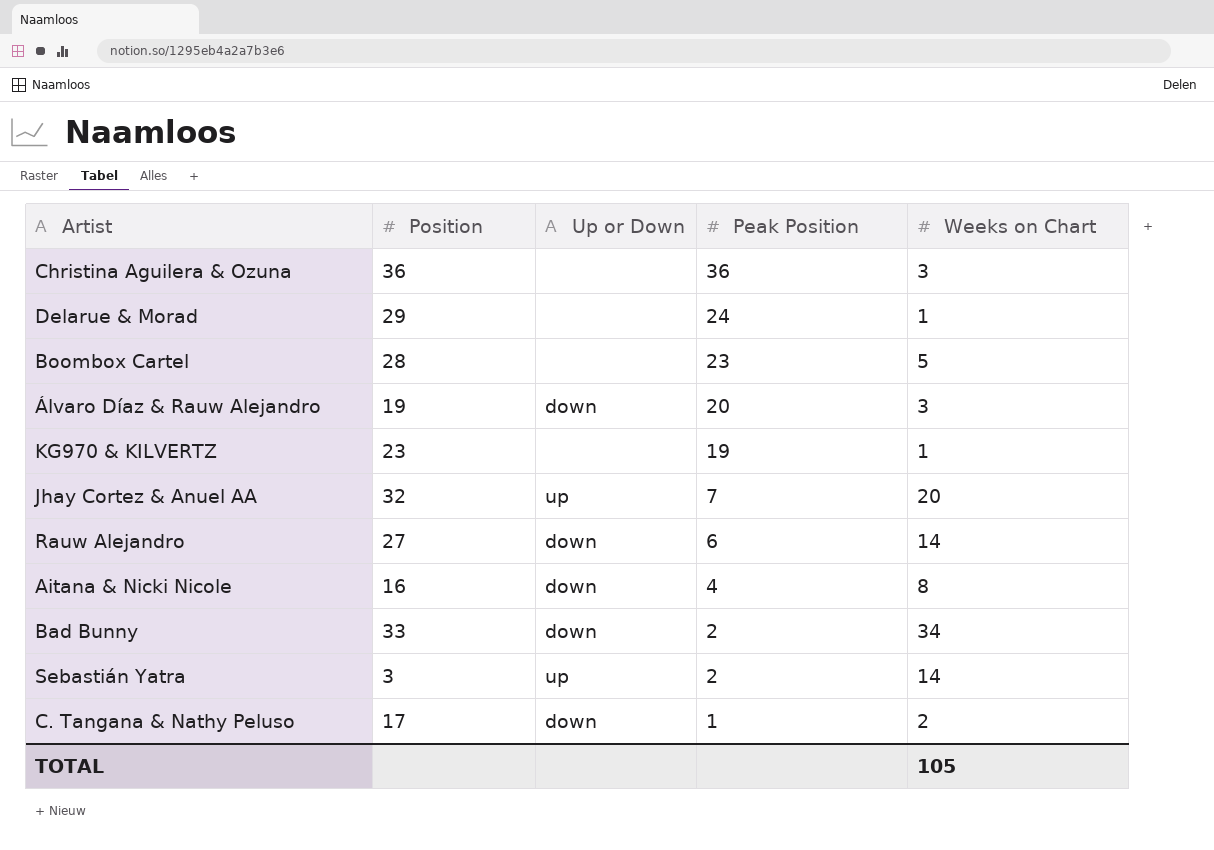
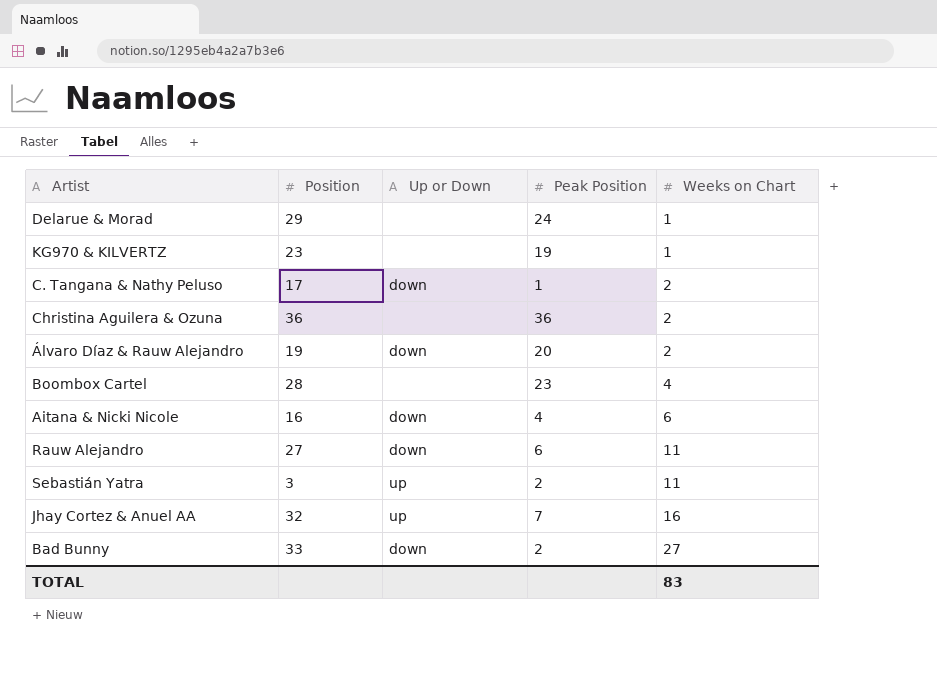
row order: Peak Position descending -> Weeks on Chart ascending
Christina Aguilera & Ozuna | Weeks on Chart: 3 -> 2
Álvaro Díaz & Rauw Alejandro | Weeks on Chart: 3 -> 2
Boombox Cartel | Weeks on Chart: 5 -> 4
Aitana & Nicki Nicole | Weeks on Chart: 8 -> 6
Rauw Alejandro | Weeks on Chart: 14 -> 11
Sebastián Yatra | Weeks on Chart: 14 -> 11
Jhay Cortez & Anuel AA | Weeks on Chart: 20 -> 16
Bad Bunny | Weeks on Chart: 34 -> 27
TOTAL | Weeks on Chart: 105 -> 83

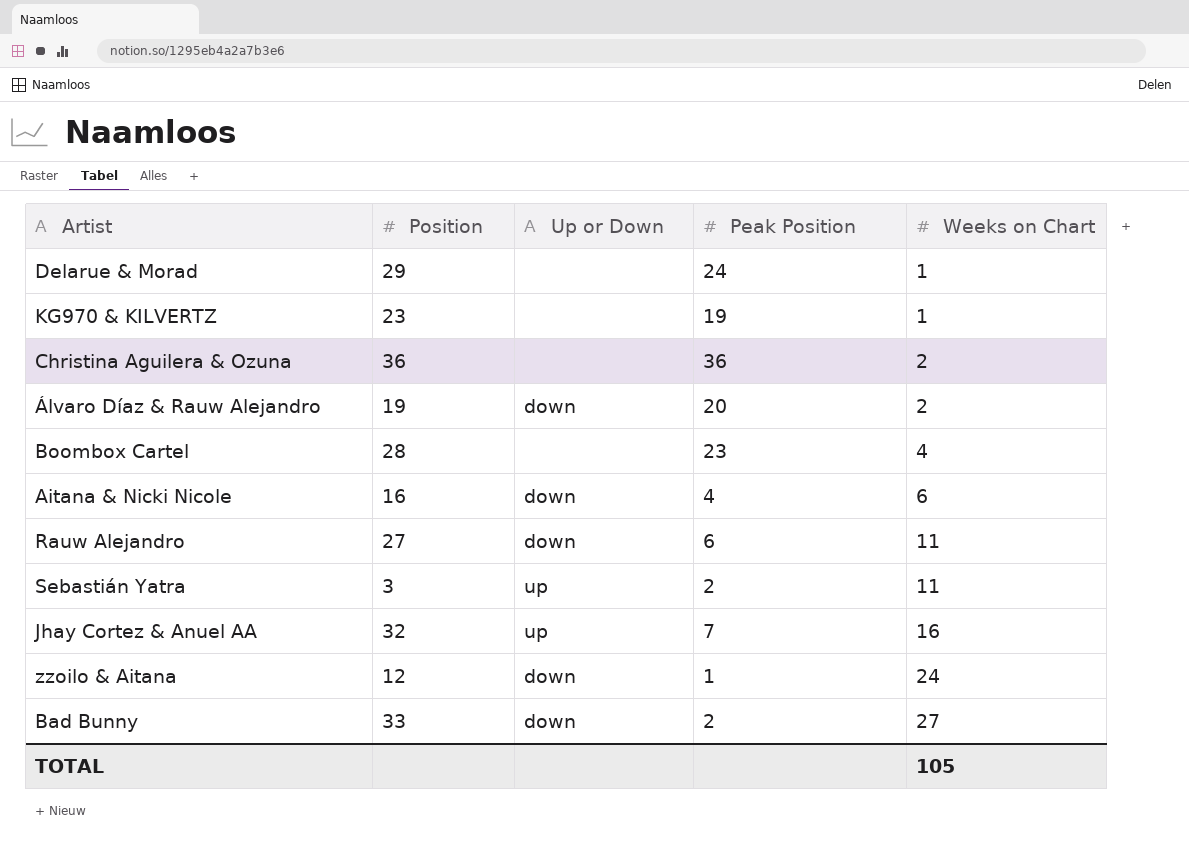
row C. Tangana & Nathy Peluso: 17 | down | 1 | 2 -> none
row zzoilo & Aitana: none -> 12 | down | 1 | 24
TOTAL | Weeks on Chart: 83 -> 105

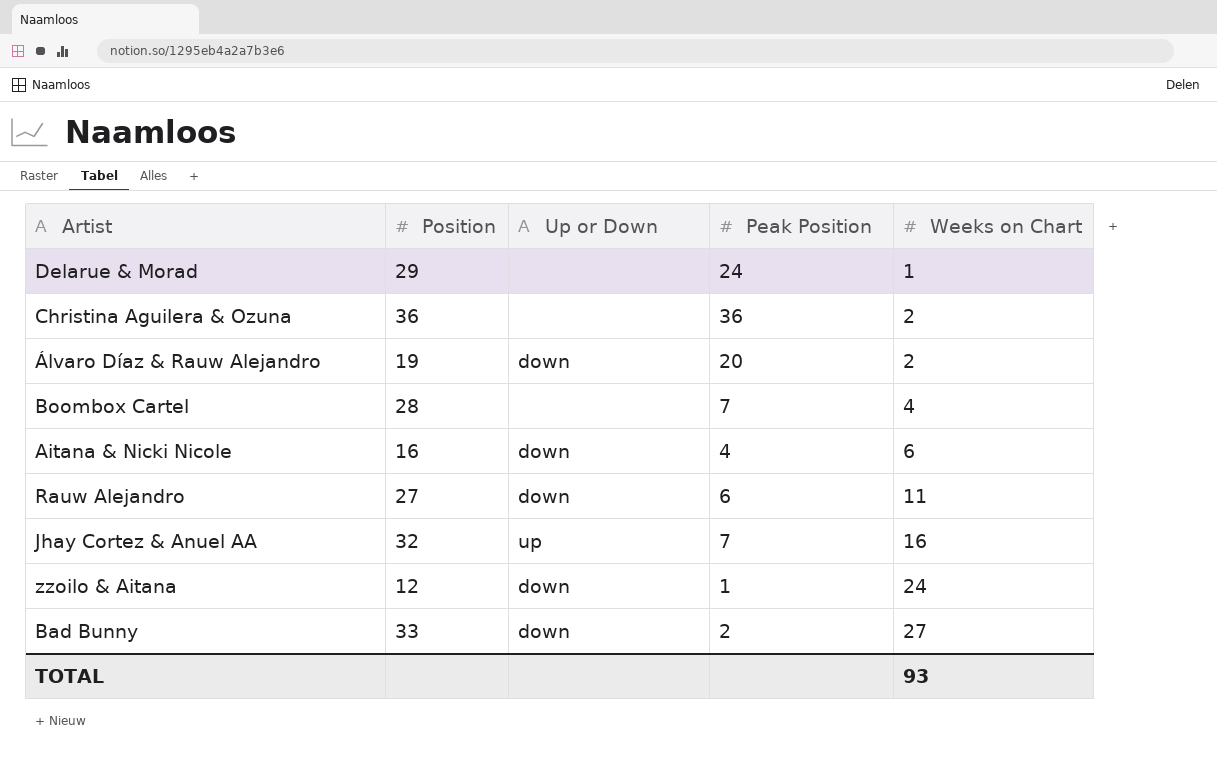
row KG970 & KILVERTZ: 23 | none | 19 | 1 -> none
row Sebastián Yatra: 3 | up | 2 | 11 -> none
Boombox Cartel | Peak Position: 23 -> 7
TOTAL | Weeks on Chart: 105 -> 93

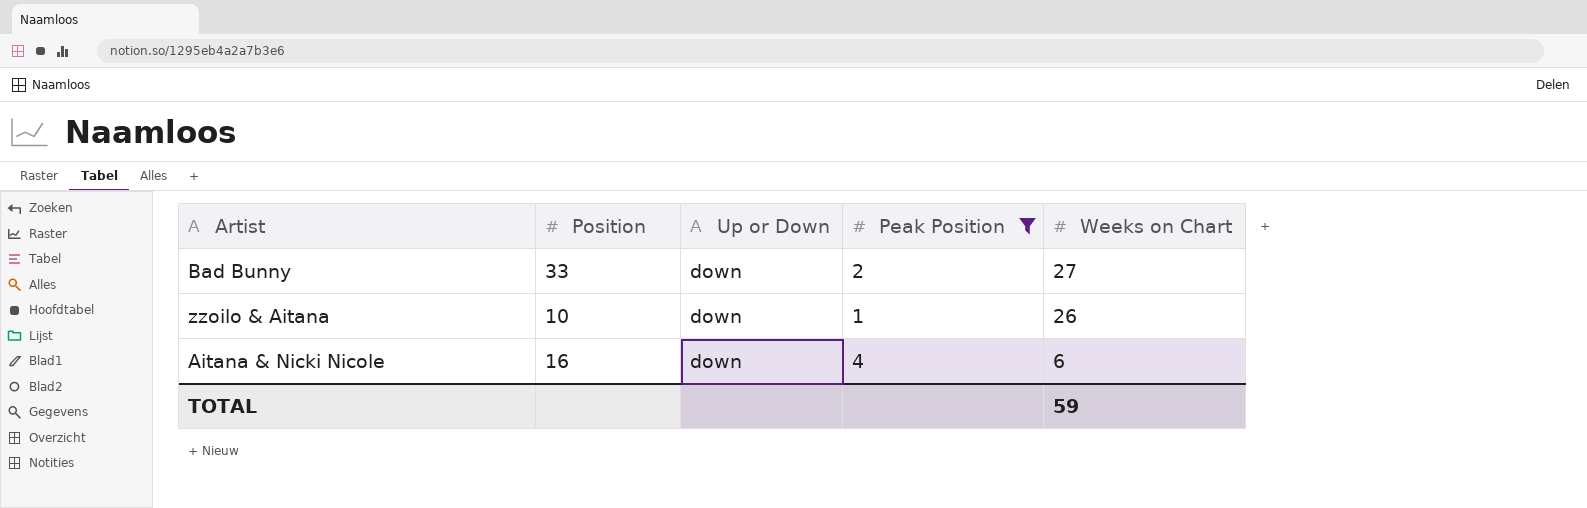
filter: none -> Peak Position <= 4
row order: Weeks on Chart ascending -> Weeks on Chart descending
zzoilo & Aitana | Position: 12 -> 10
zzoilo & Aitana | Weeks on Chart: 24 -> 26
TOTAL | Weeks on Chart: 93 -> 59

